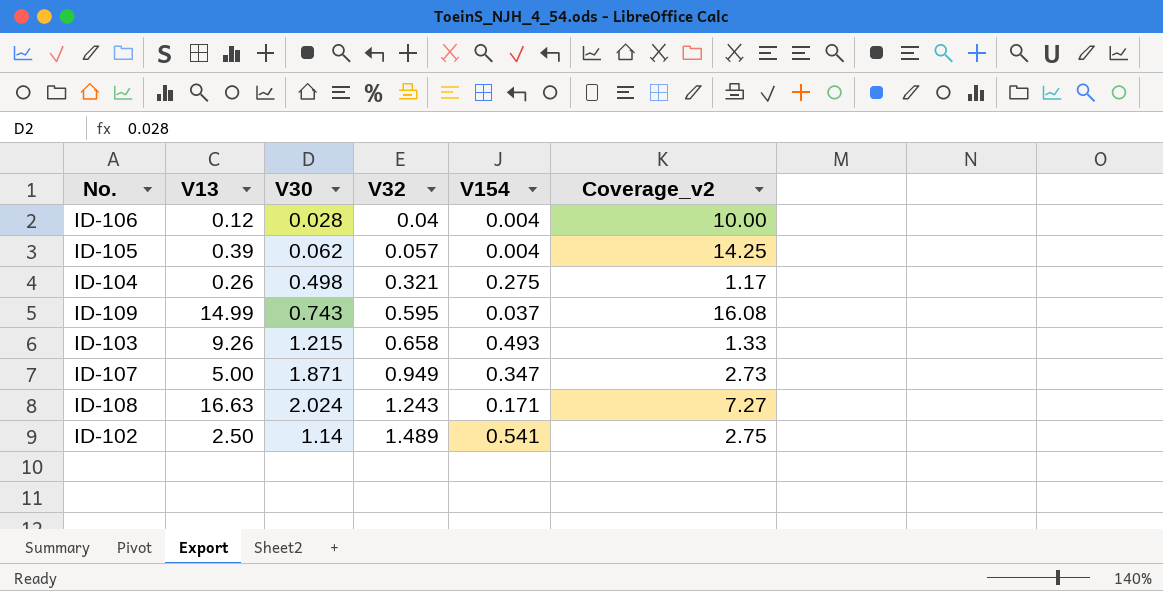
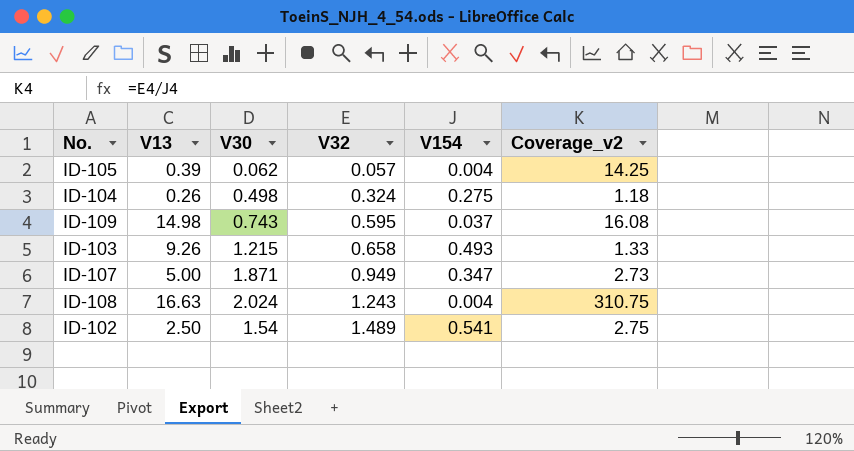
row ID-106: 0.12 | 0.028 | 0.04 | 0.004 | 10.00 -> none
ID-104 | V32: 0.321 -> 0.324
ID-104 | Coverage_v2: 1.17 -> 1.18
ID-109 | V13: 14.99 -> 14.98
ID-108 | V154: 0.171 -> 0.004
ID-108 | Coverage_v2: 7.27 -> 310.75
ID-102 | V30: 1.14 -> 1.54

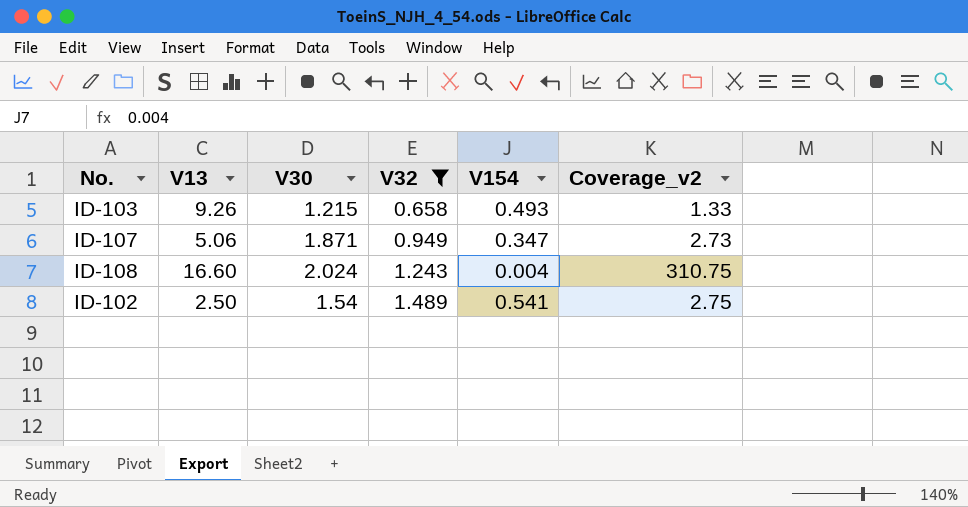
filter: none -> V32 >= 0.658
ID-107 | V13: 5.00 -> 5.06
ID-108 | V13: 16.63 -> 16.60

